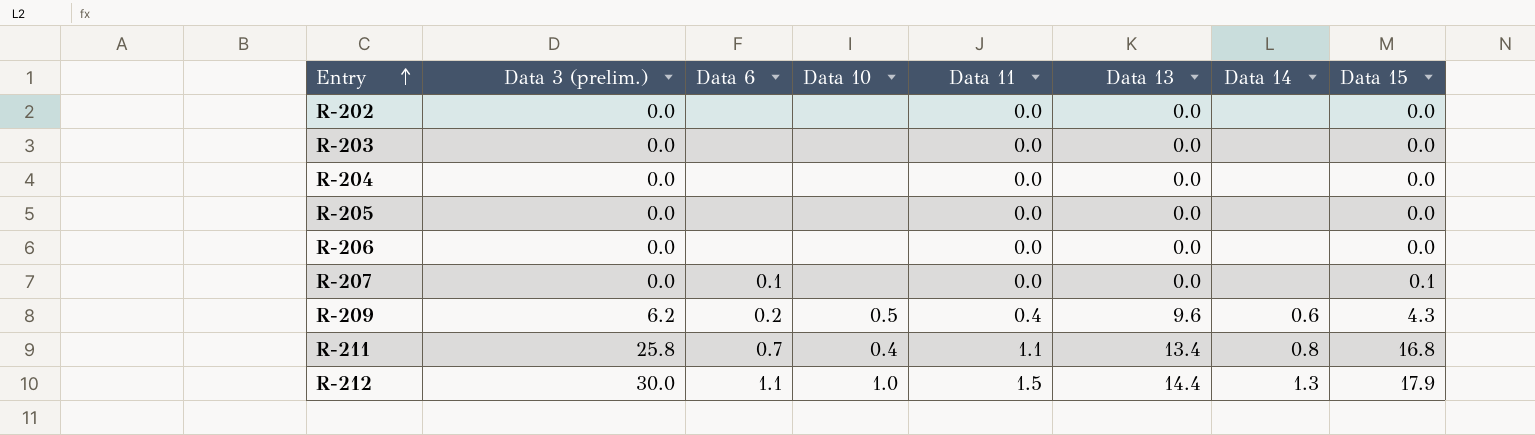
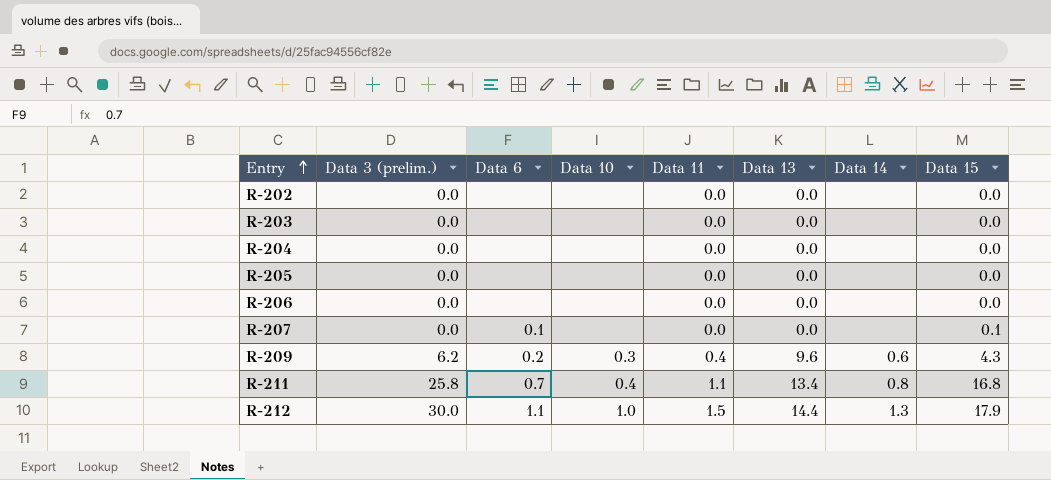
R-209 | Data 10: 0.5 -> 0.3

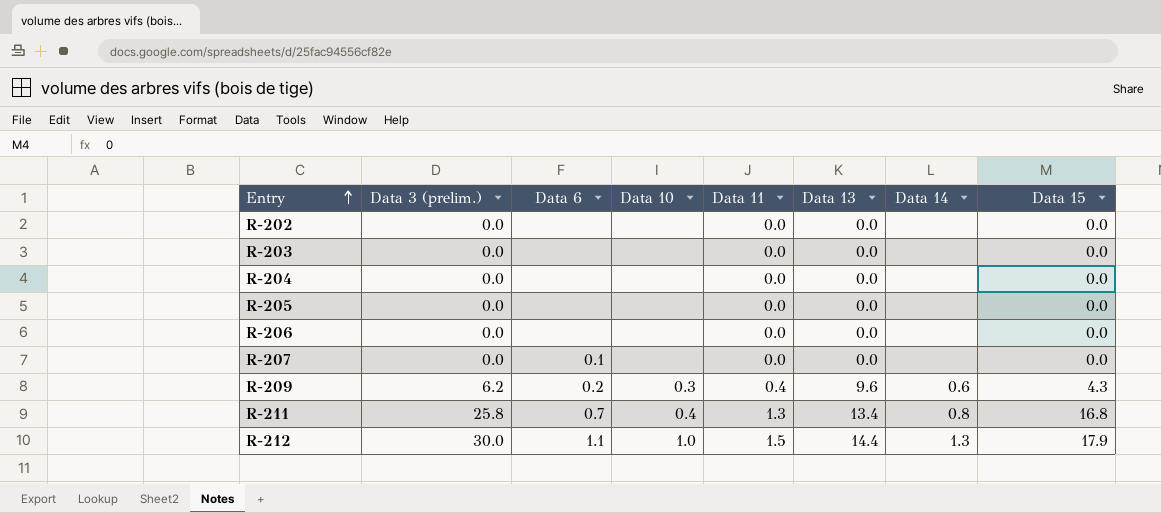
R-207 | Data 15: 0.1 -> 0.0
R-211 | Data 11: 1.1 -> 1.3

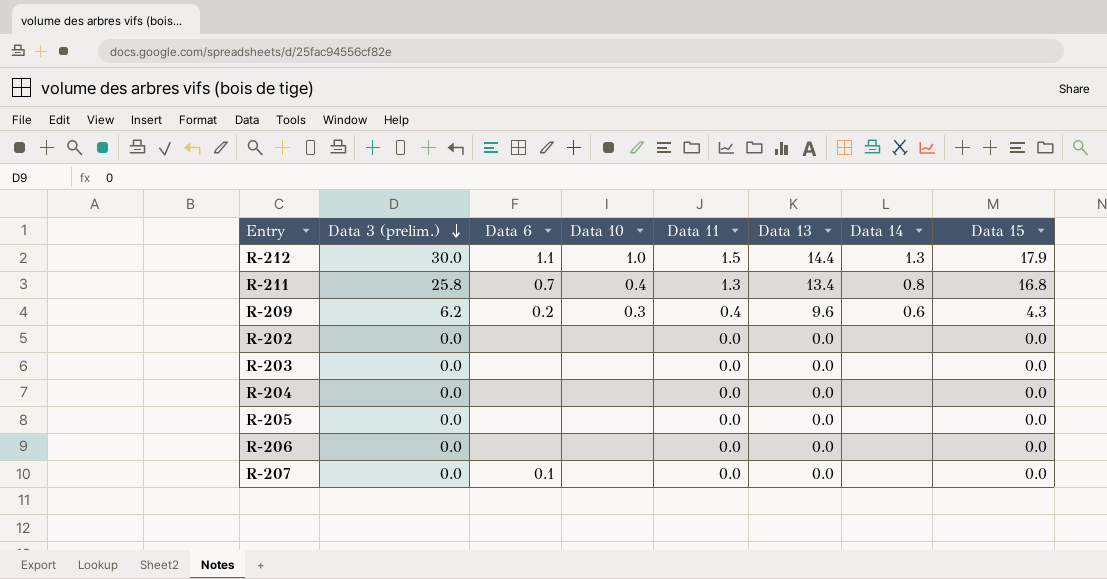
row order: Entry ascending -> Data 3 (prelim.) descending

